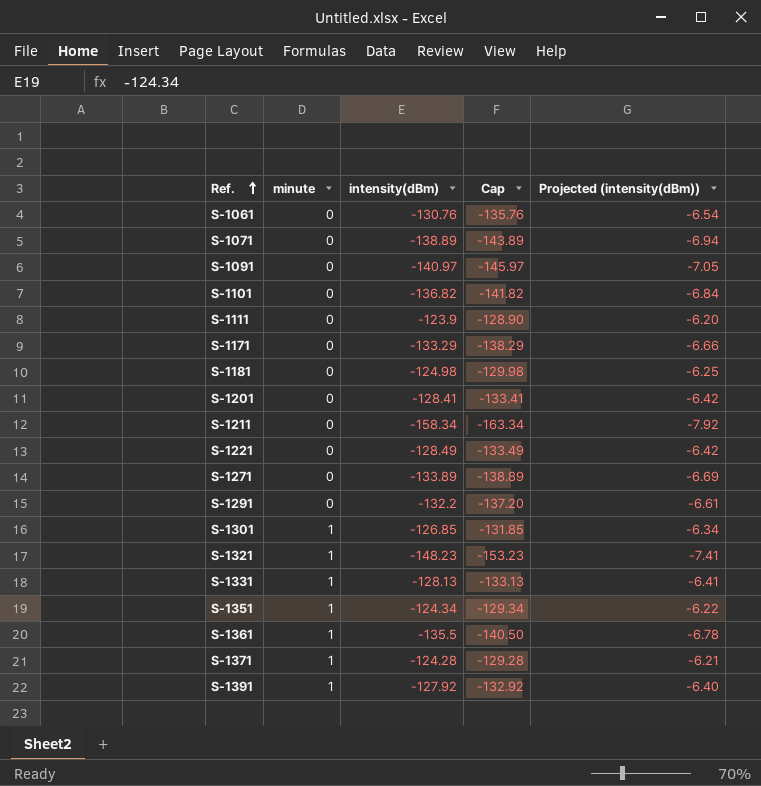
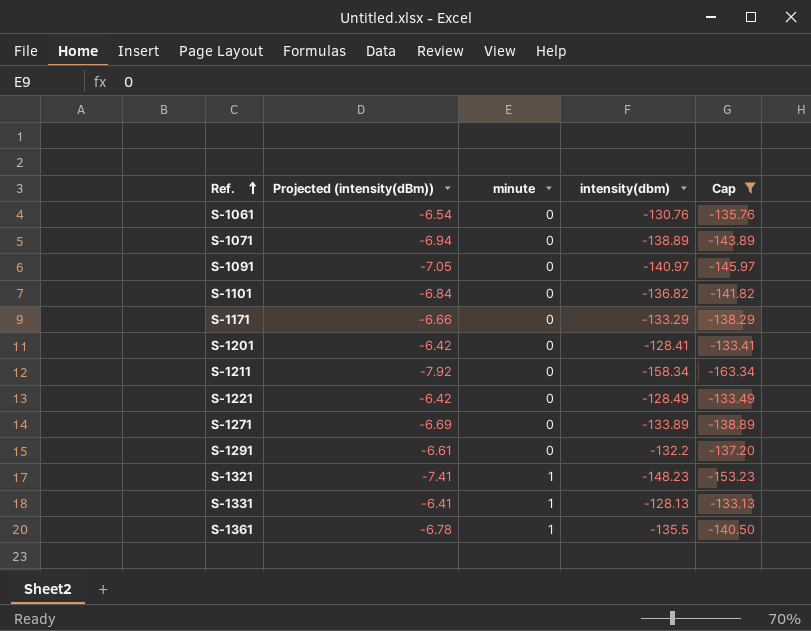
filter: none -> Cap <= -133.13
column Projected (intensity(dBm)) | position: 5 -> 2
column name: intensity(dBm) -> intensity(dbm)

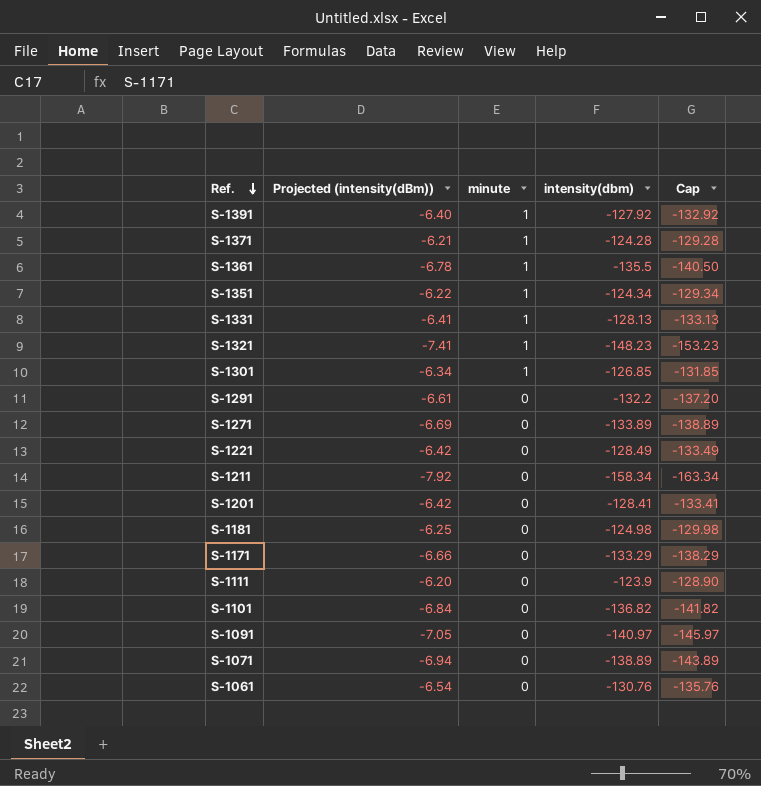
filter: Cap <= -133.13 -> none
row order: Ref. ascending -> Ref. descending

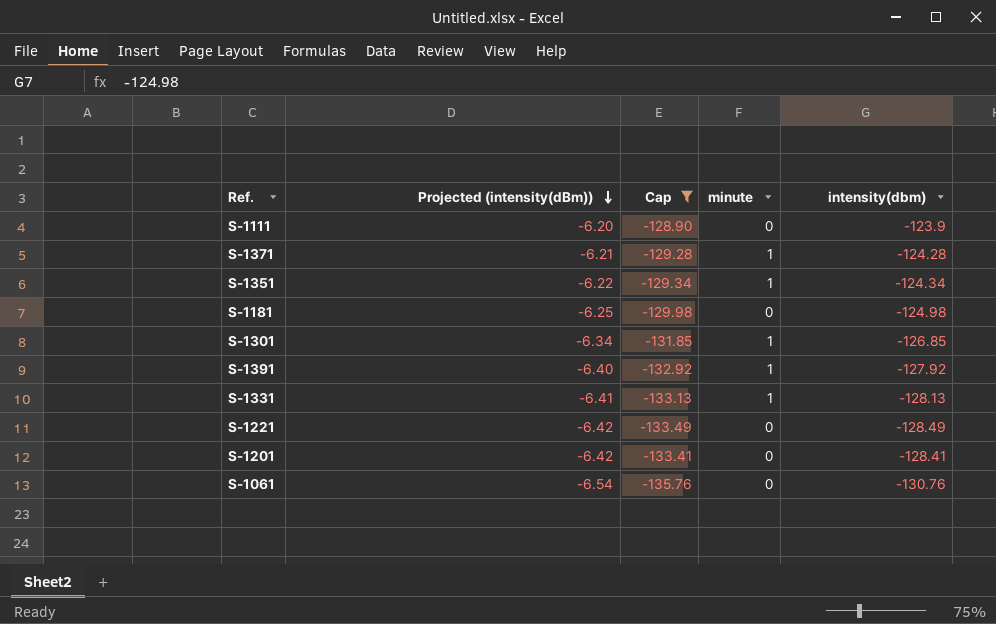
filter: none -> Cap >= -135.76
row order: Ref. descending -> Projected (intensity(dBm)) descending
column Cap | position: 5 -> 3

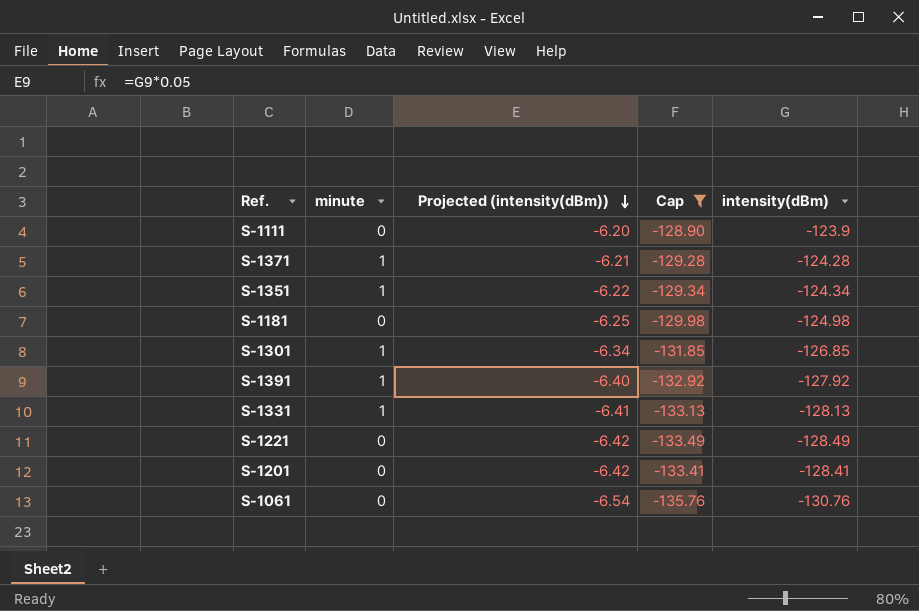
column minute | position: 4 -> 2
column name: intensity(dbm) -> intensity(dBm)

